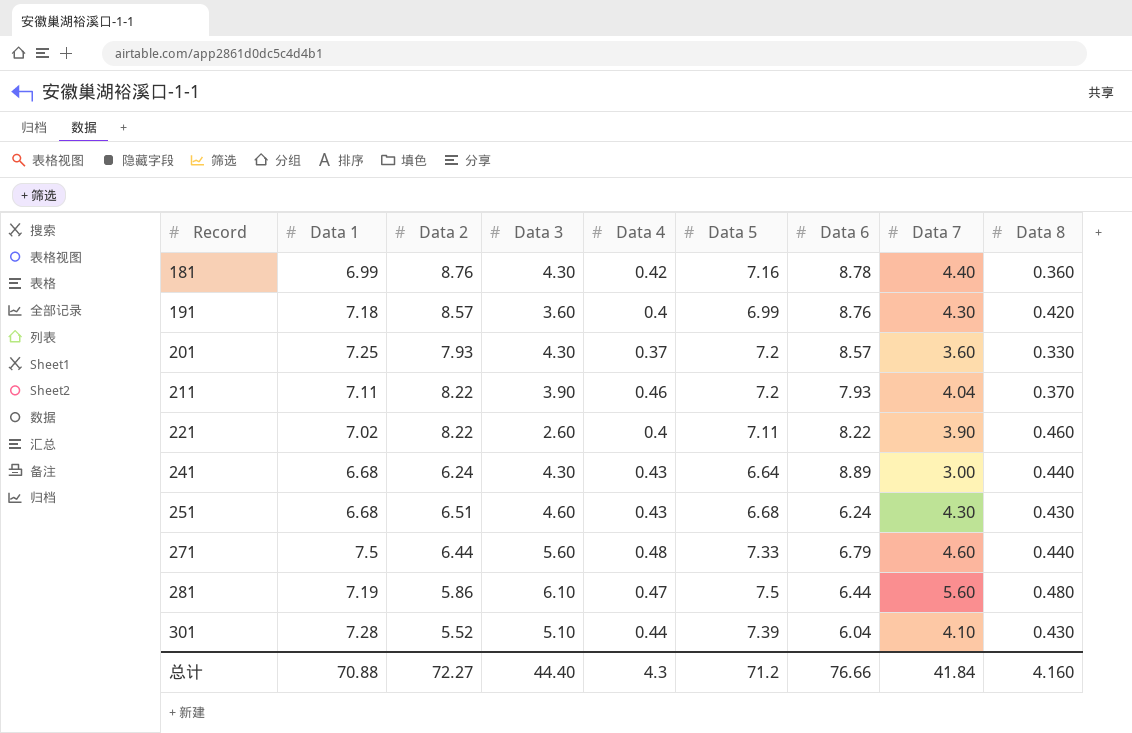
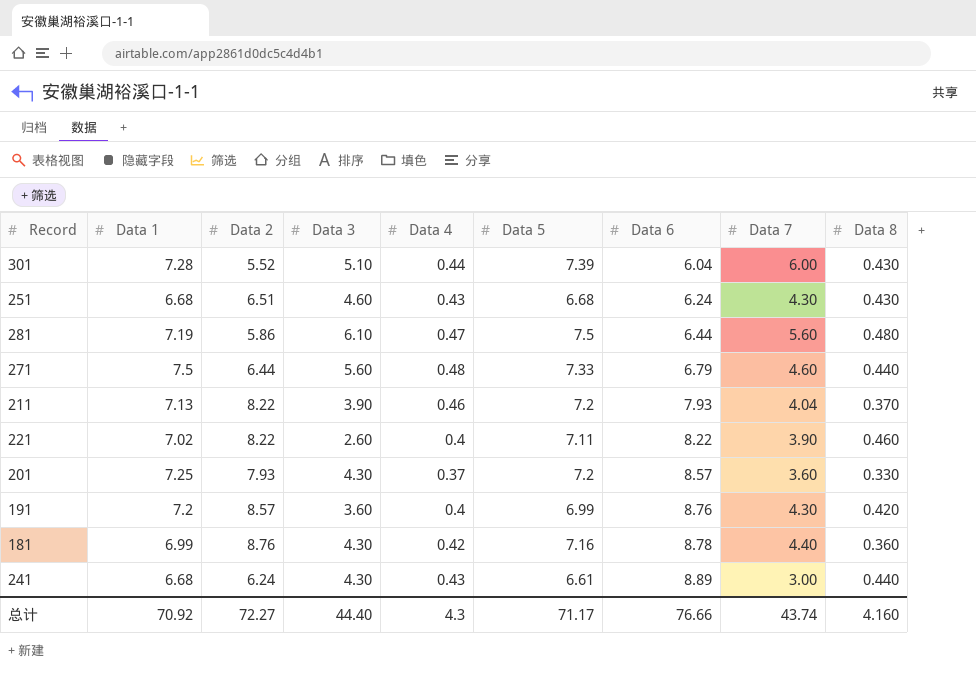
row order: Record ascending -> Data 6 ascending
301 | Data 7: 4.10 -> 6.00
211 | Data 1: 7.11 -> 7.13
191 | Data 1: 7.18 -> 7.2
241 | Data 5: 6.64 -> 6.61
总计 | Data 1: 70.88 -> 70.92
总计 | Data 5: 71.2 -> 71.17
总计 | Data 7: 41.84 -> 43.74

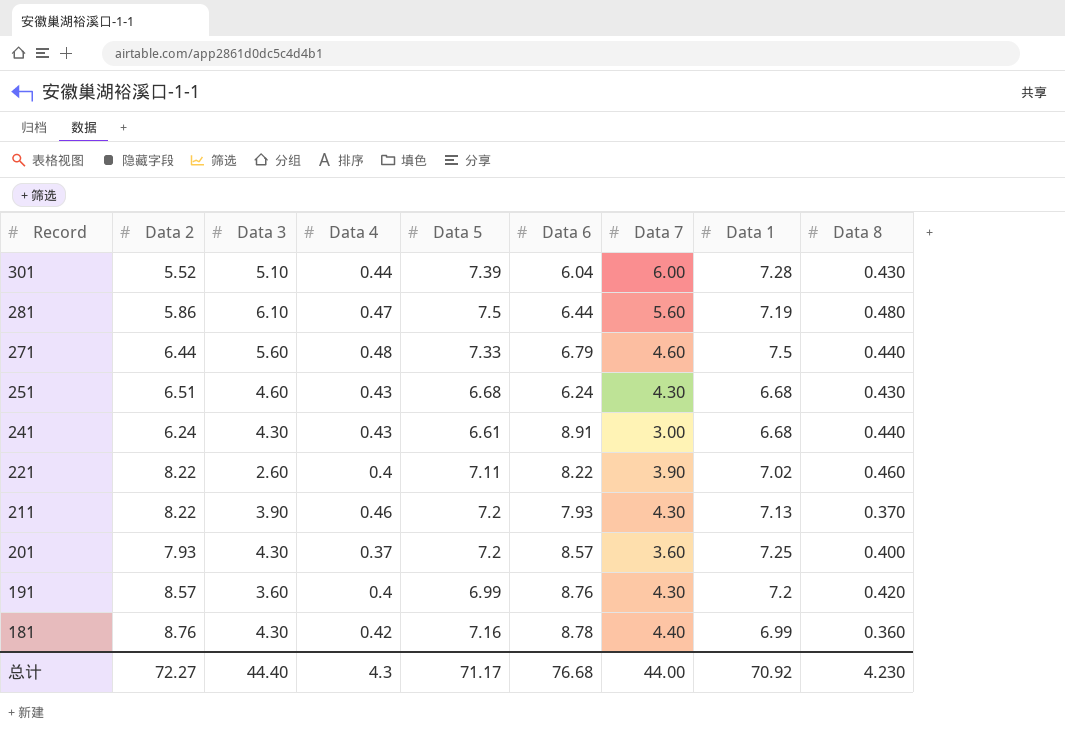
row order: Data 6 ascending -> Record descending
column Data 1 | position: 2 -> 8
241 | Data 6: 8.89 -> 8.91
211 | Data 7: 4.04 -> 4.30
201 | Data 8: 0.330 -> 0.400
总计 | Data 6: 76.66 -> 76.68
总计 | Data 7: 43.74 -> 44.00
总计 | Data 8: 4.160 -> 4.230

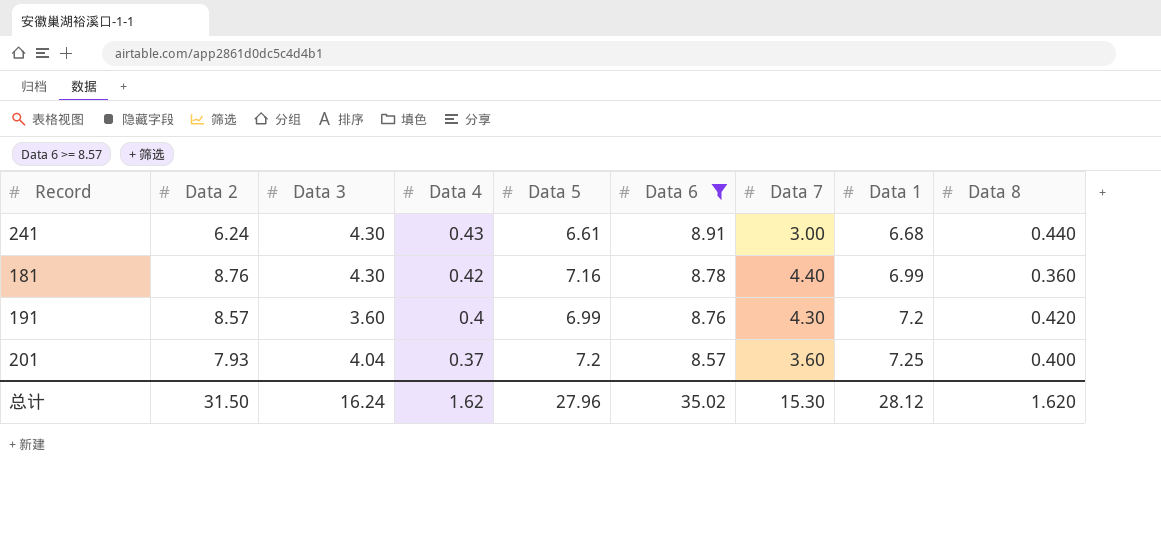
filter: none -> Data 6 >= 8.57
row order: Record descending -> Data 4 descending
201 | Data 3: 4.30 -> 4.04
总计 | Data 2: 72.27 -> 31.50
总计 | Data 3: 44.40 -> 16.24
总计 | Data 4: 4.3 -> 1.62
总计 | Data 5: 71.17 -> 27.96
总计 | Data 6: 76.68 -> 35.02
总计 | Data 7: 44.00 -> 15.30
总计 | Data 1: 70.92 -> 28.12
总计 | Data 8: 4.230 -> 1.620

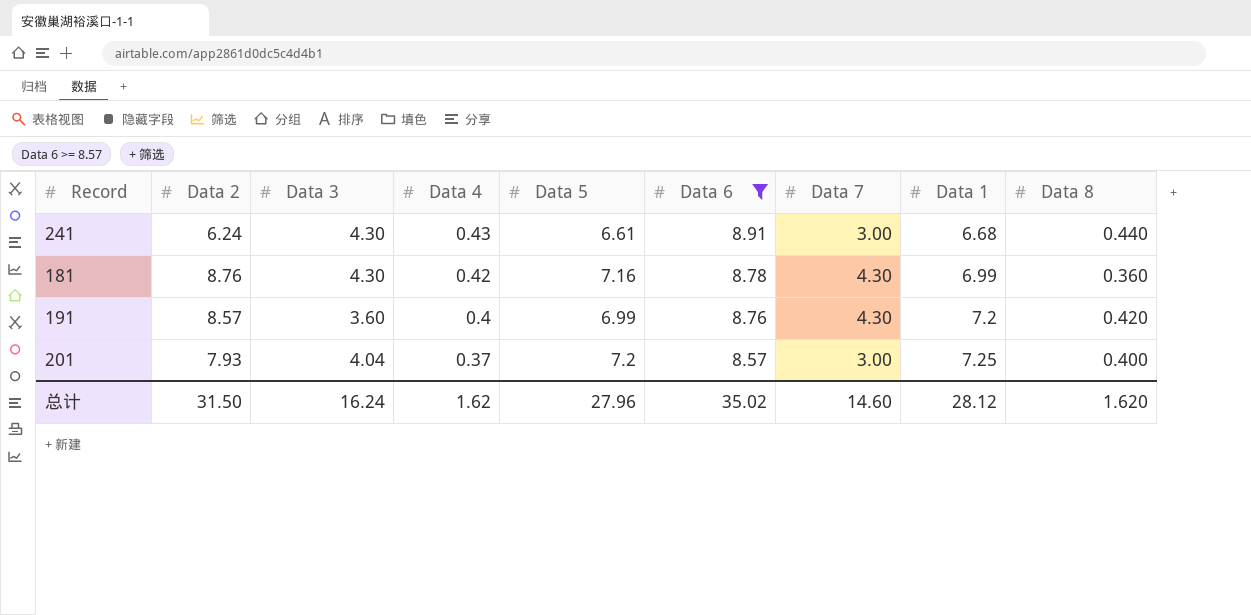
181 | Data 7: 4.40 -> 4.30
201 | Data 7: 3.60 -> 3.00
总计 | Data 7: 15.30 -> 14.60

